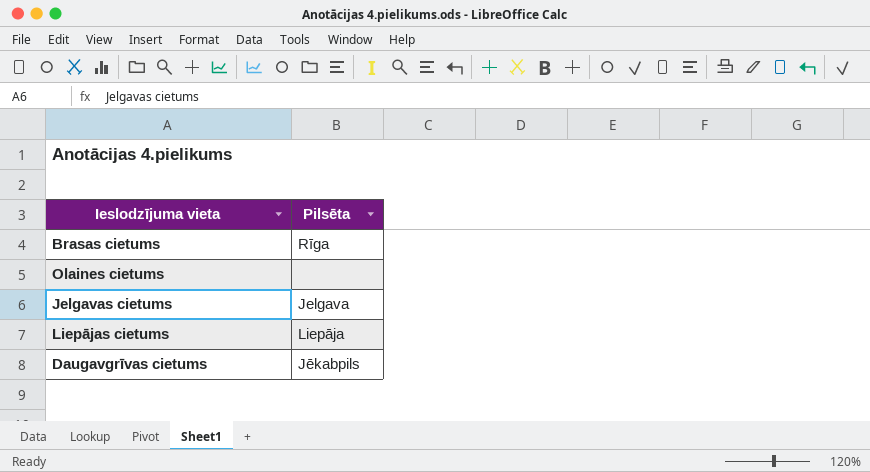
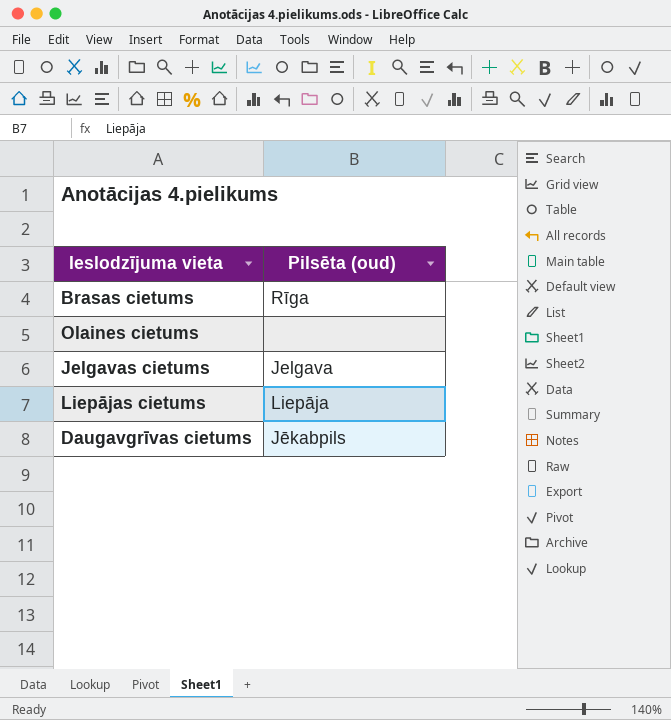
column name: Pilsēta -> Pilsēta (oud)

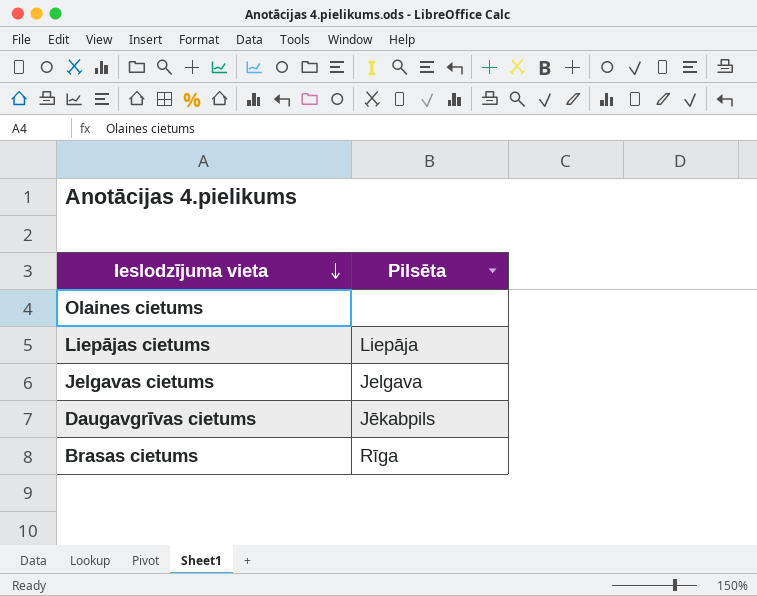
row order: none -> Ieslodzījuma vieta descending
column name: Pilsēta (oud) -> Pilsēta

